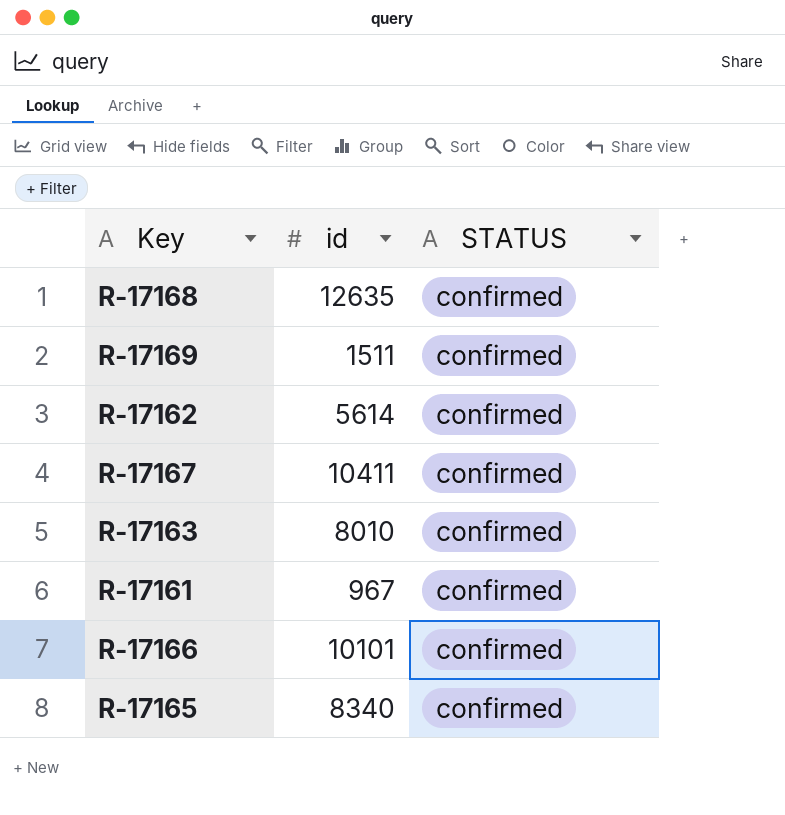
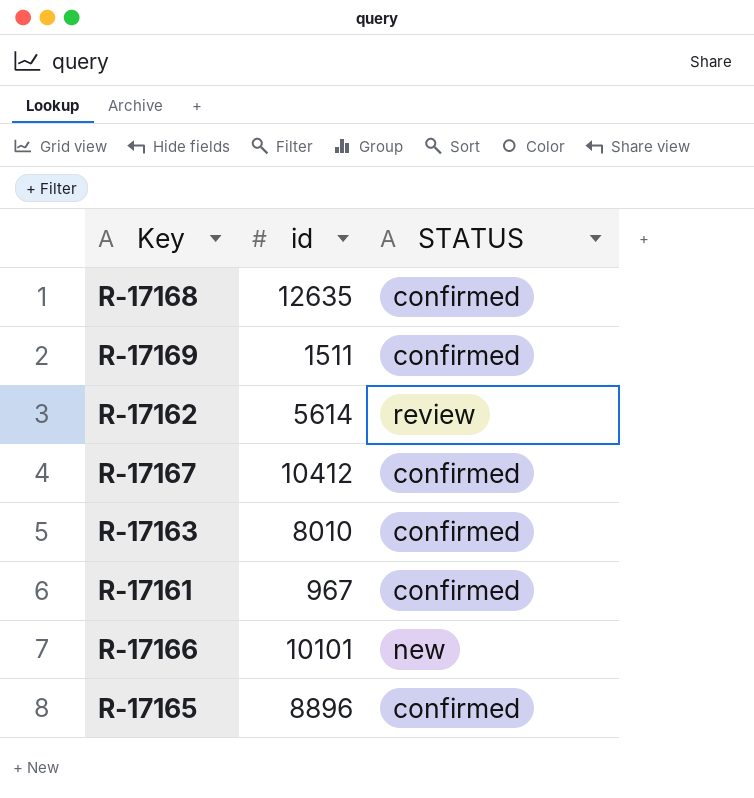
R-17162 | STATUS: confirmed -> review
R-17167 | id: 10411 -> 10412
R-17166 | STATUS: confirmed -> new
R-17165 | id: 8340 -> 8896

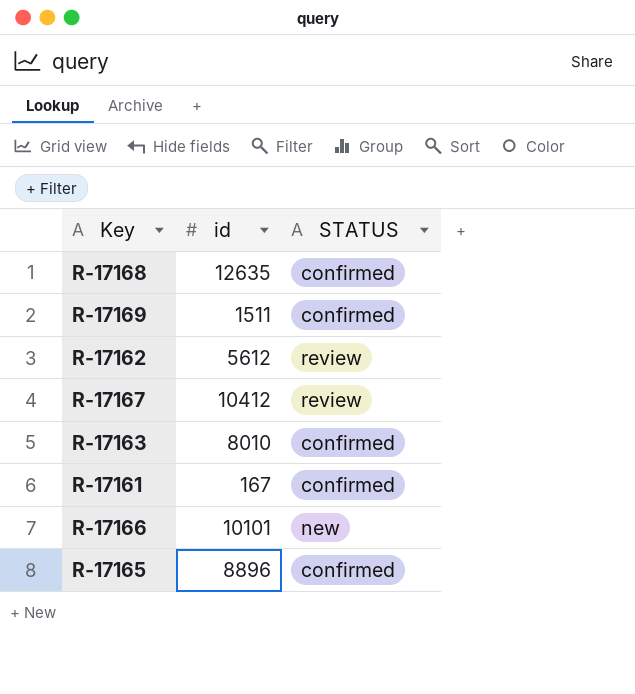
R-17162 | id: 5614 -> 5612
R-17167 | STATUS: confirmed -> review
R-17161 | id: 967 -> 167

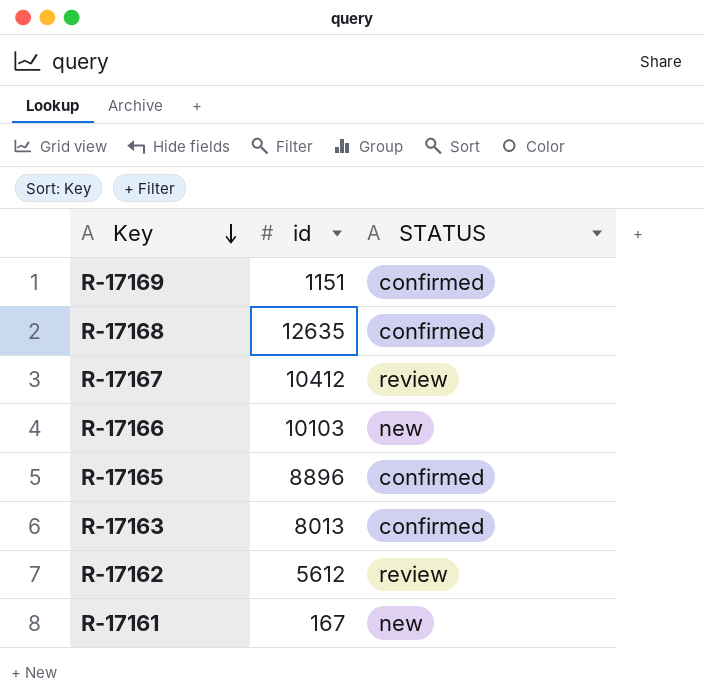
row order: none -> Key descending
R-17169 | id: 1511 -> 1151
R-17166 | id: 10101 -> 10103
R-17163 | id: 8010 -> 8013
R-17161 | STATUS: confirmed -> new

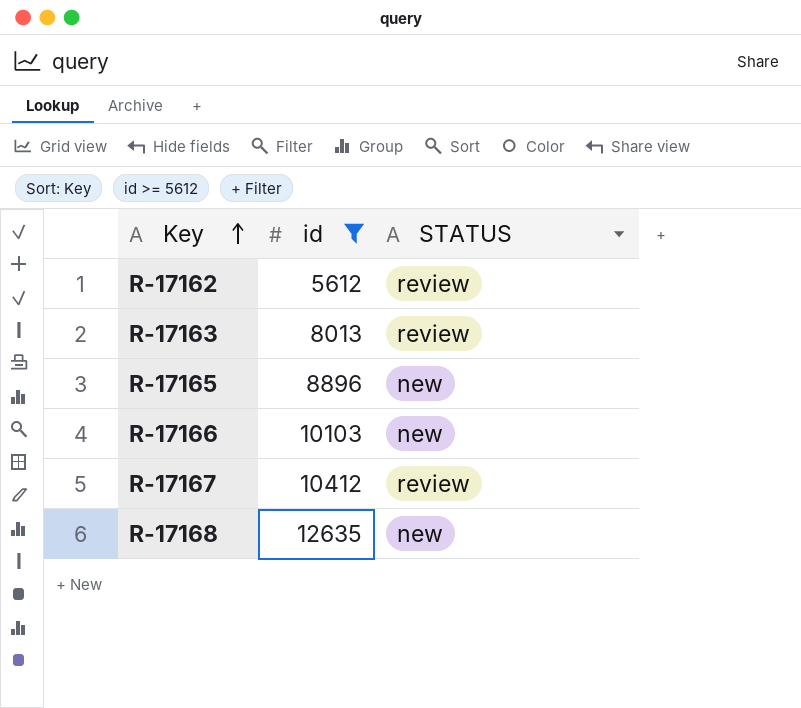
filter: none -> id >= 5612
row order: Key descending -> Key ascending
R-17163 | STATUS: confirmed -> review
R-17165 | STATUS: confirmed -> new
R-17168 | STATUS: confirmed -> new

